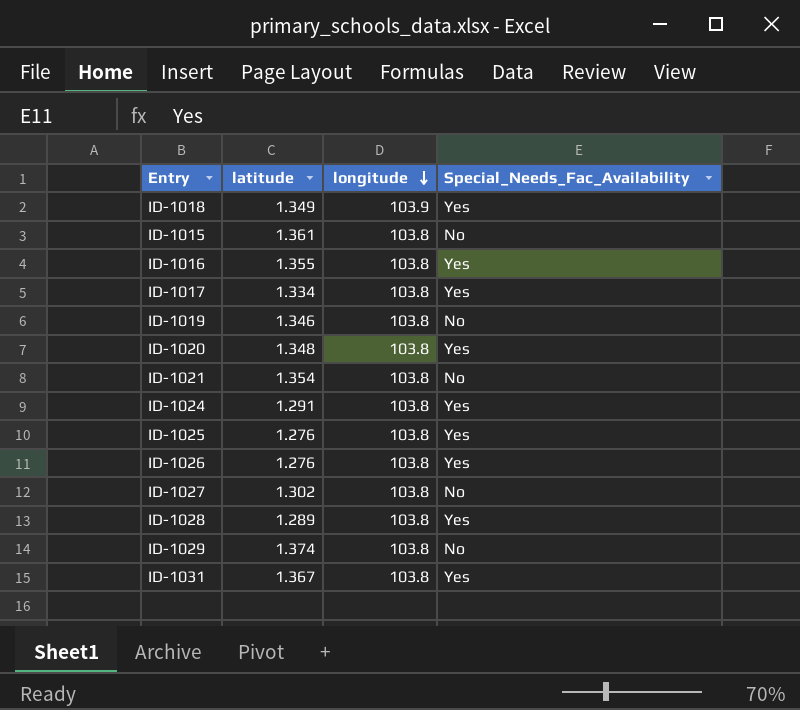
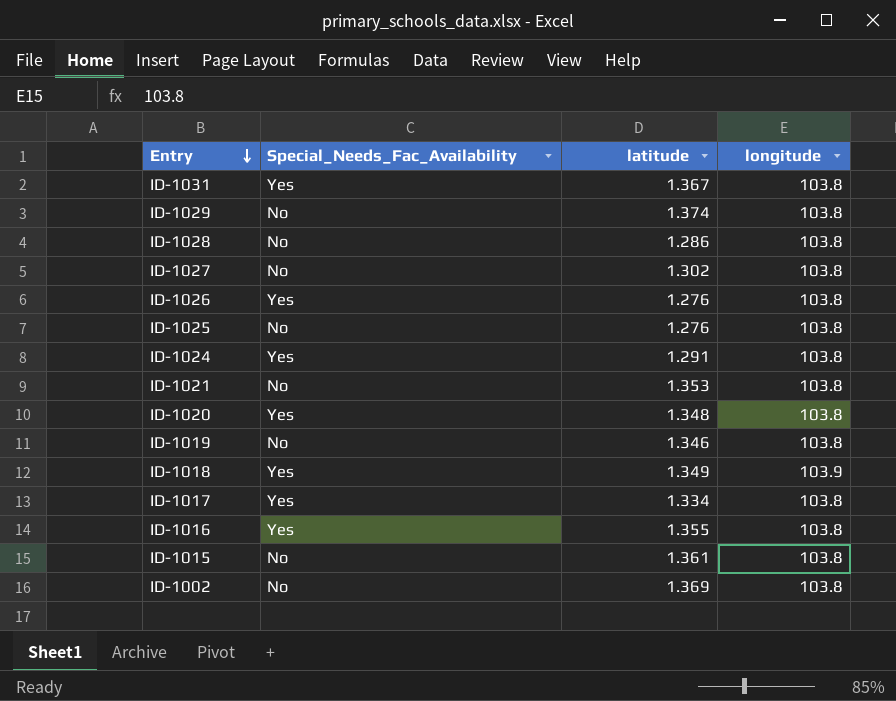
row order: longitude descending -> Entry descending
column Special_Needs_Fac_Availability | position: 4 -> 2
ID-1028 | Special_Needs_Fac_Availability: Yes -> No
ID-1028 | latitude: 1.289 -> 1.286
ID-1025 | Special_Needs_Fac_Availability: Yes -> No
ID-1021 | latitude: 1.354 -> 1.353
row ID-1002: none -> No | 1.369 | 103.8

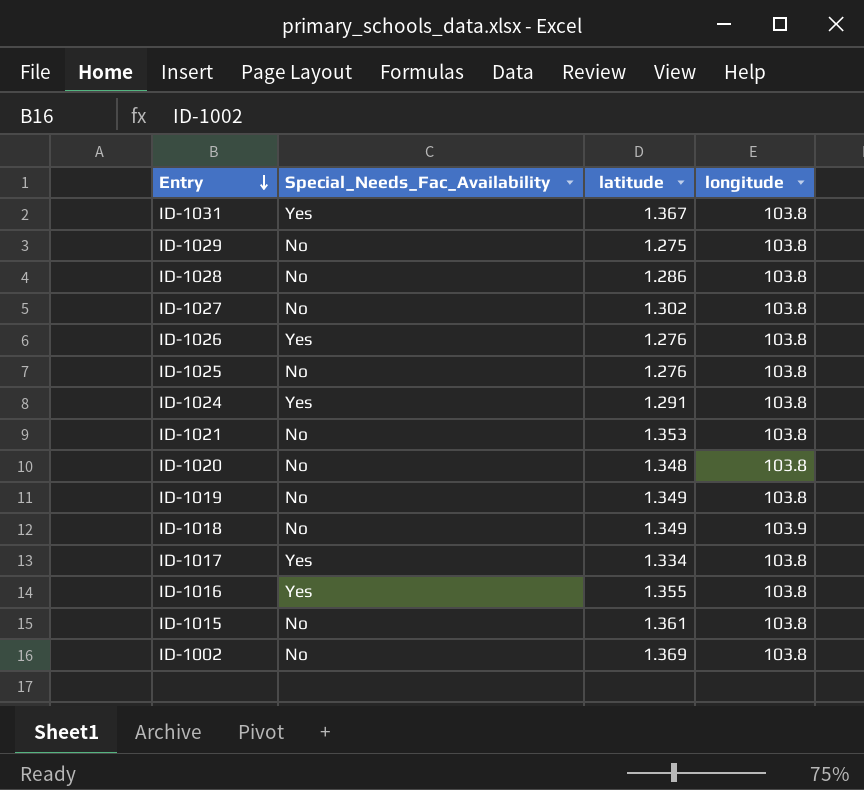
ID-1029 | latitude: 1.374 -> 1.275
ID-1020 | Special_Needs_Fac_Availability: Yes -> No
ID-1019 | latitude: 1.346 -> 1.349
ID-1018 | Special_Needs_Fac_Availability: Yes -> No

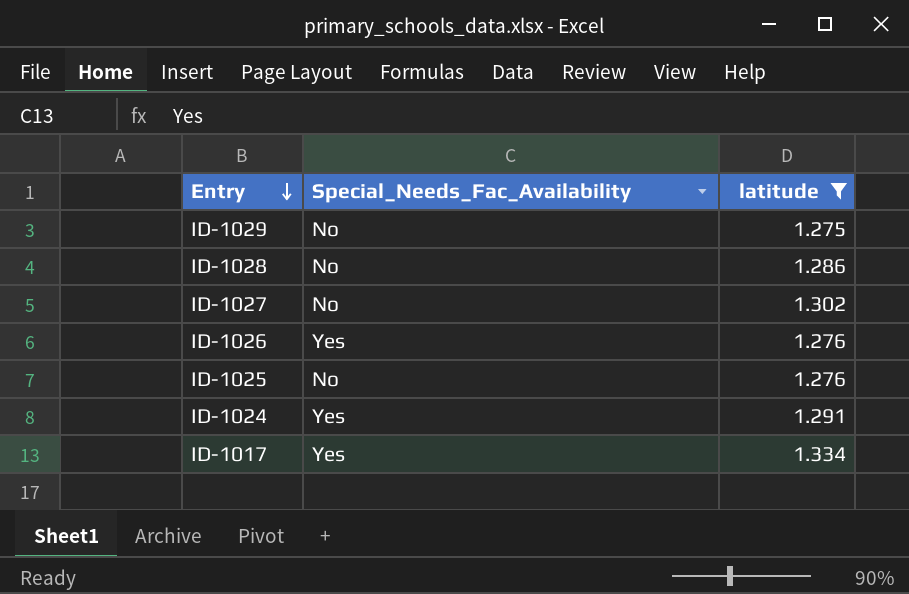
filter: none -> latitude <= 1.334
column longitude | position: 4 -> none

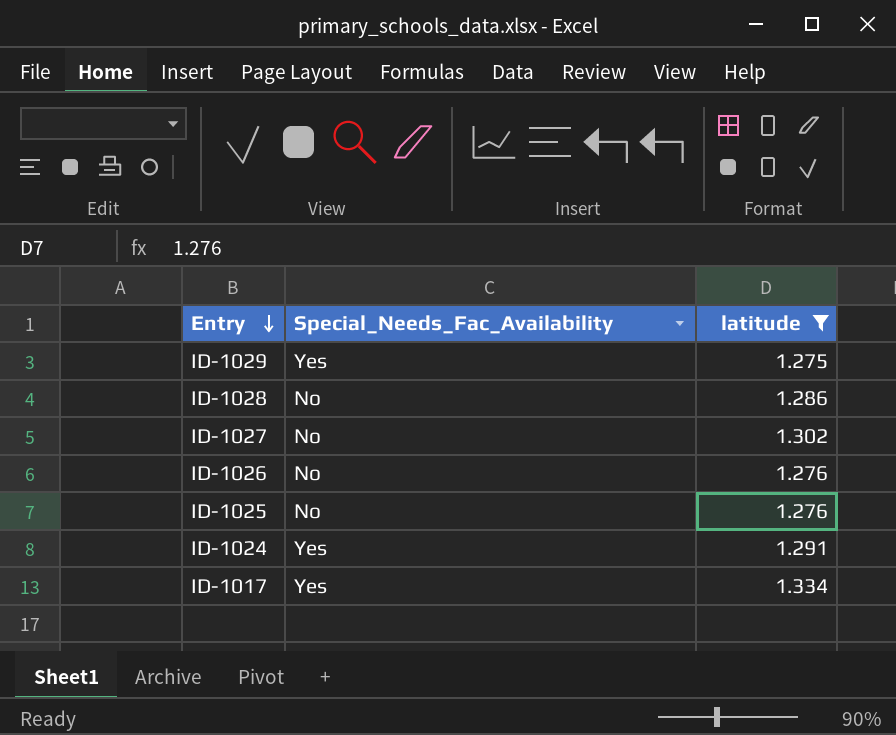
ID-1029 | Special_Needs_Fac_Availability: No -> Yes
ID-1026 | Special_Needs_Fac_Availability: Yes -> No

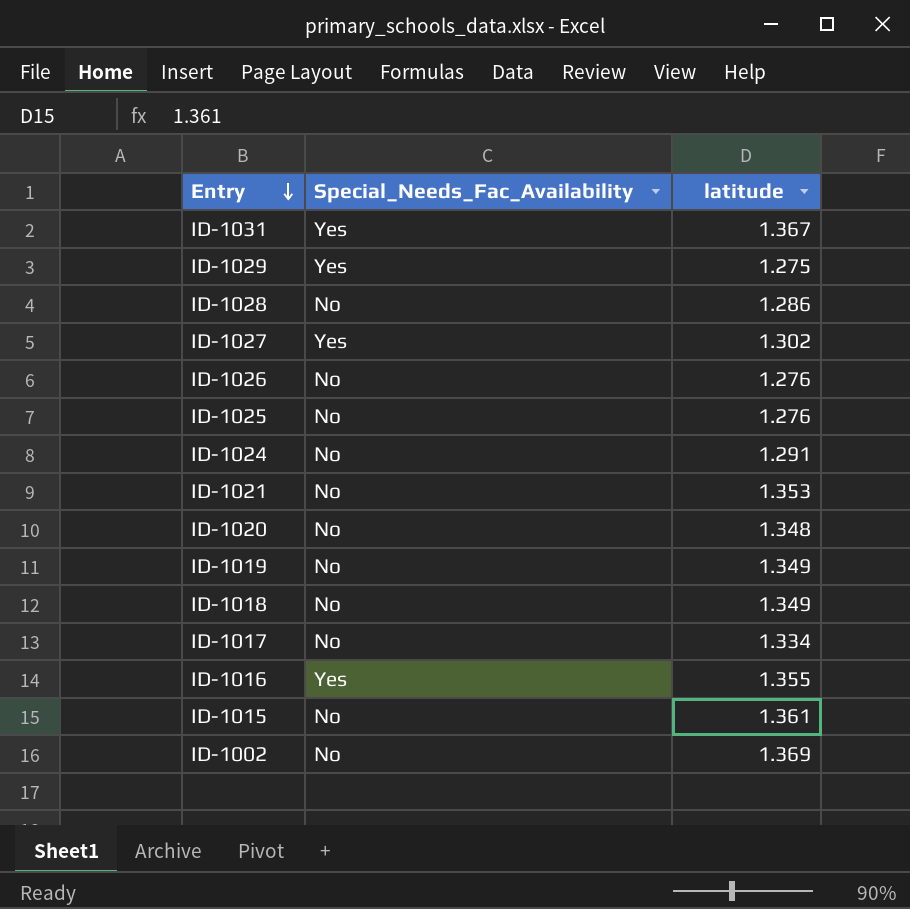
filter: latitude <= 1.334 -> none
ID-1027 | Special_Needs_Fac_Availability: No -> Yes
ID-1024 | Special_Needs_Fac_Availability: Yes -> No
ID-1017 | Special_Needs_Fac_Availability: Yes -> No

